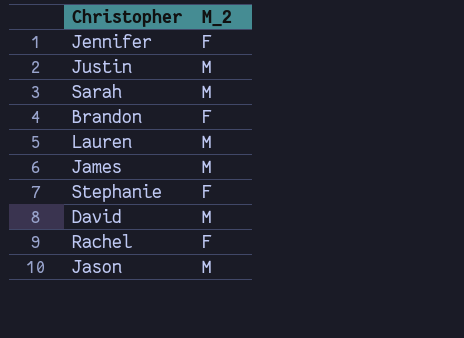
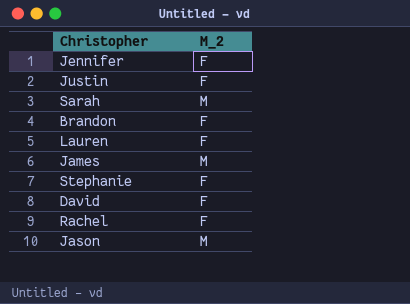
Justin | M_2: M -> F
Lauren | M_2: M -> F
David | M_2: M -> F

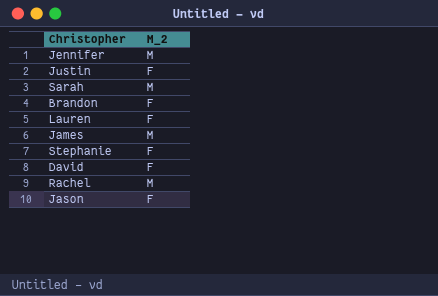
Jennifer | M_2: F -> M
Rachel | M_2: F -> M
Jason | M_2: M -> F

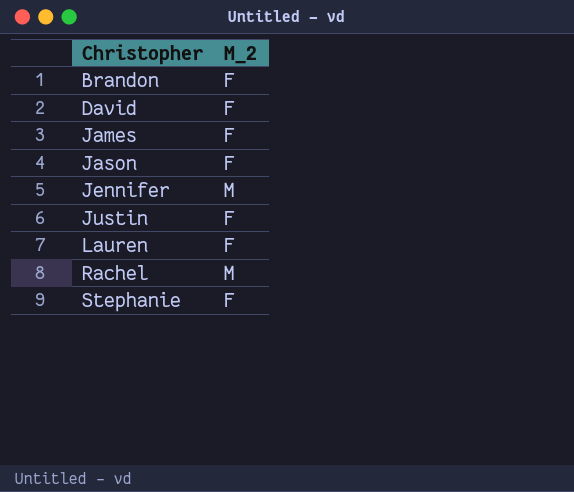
row order: none -> Christopher ascending
row Sarah: M -> none
James | M_2: M -> F

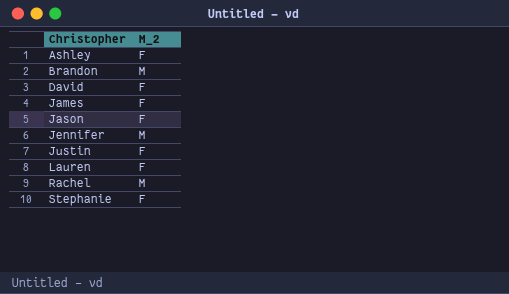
row Ashley: none -> F
Brandon | M_2: F -> M

